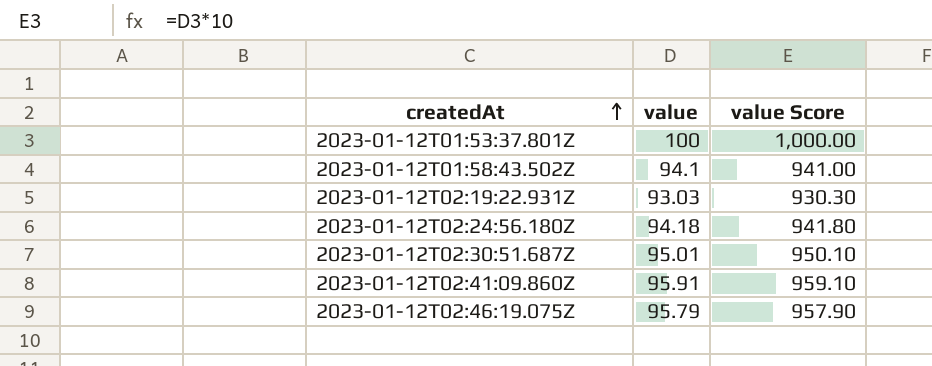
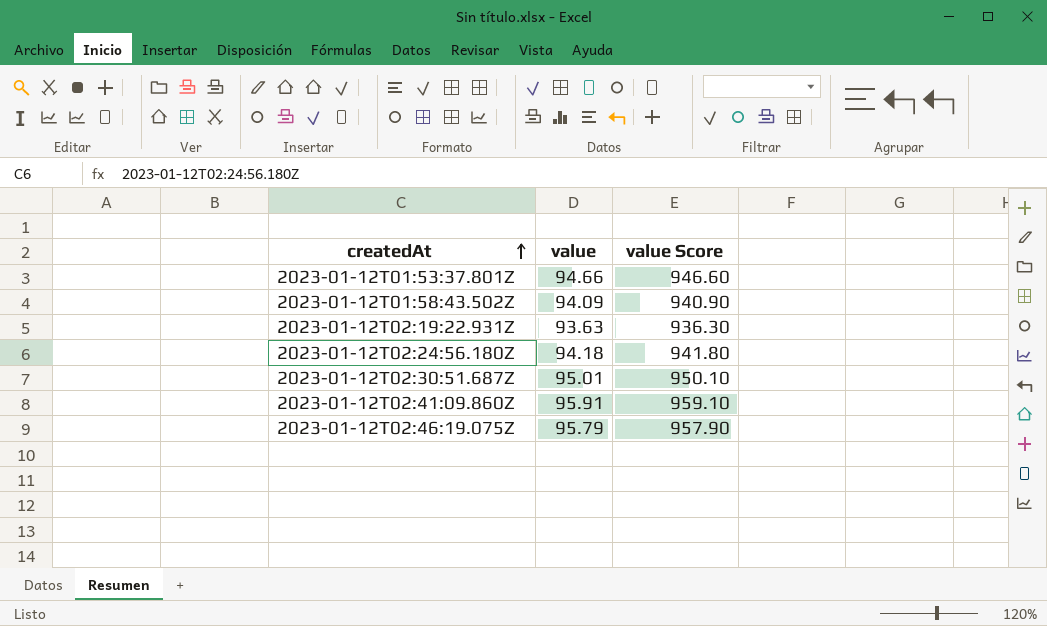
2023-01-12T01:53:37.801Z | value: 100 -> 94.66
2023-01-12T01:53:37.801Z | value Score: 1,000.00 -> 946.60
2023-01-12T01:58:43.502Z | value: 94.1 -> 94.09
2023-01-12T01:58:43.502Z | value Score: 941.00 -> 940.90
2023-01-12T02:19:22.931Z | value: 93.03 -> 93.63
2023-01-12T02:19:22.931Z | value Score: 930.30 -> 936.30

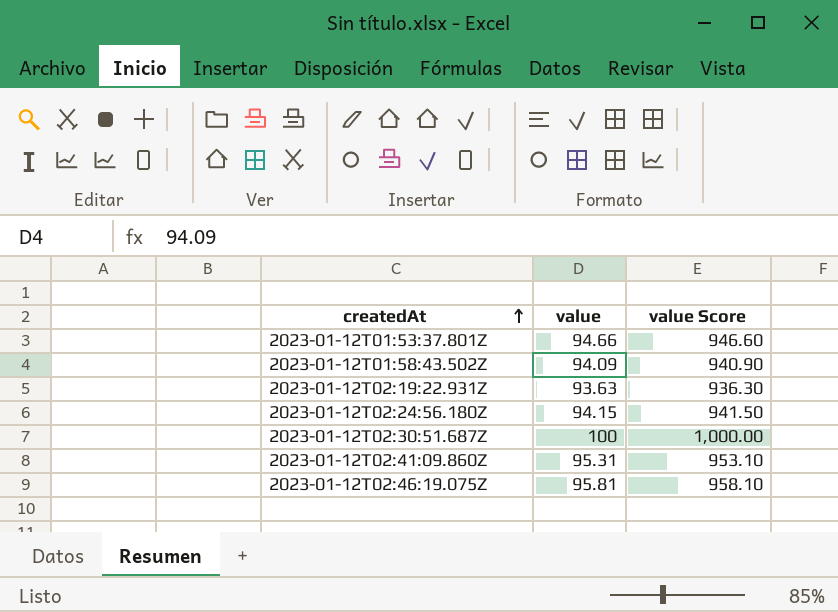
2023-01-12T02:24:56.180Z | value: 94.18 -> 94.15
2023-01-12T02:24:56.180Z | value Score: 941.80 -> 941.50
2023-01-12T02:30:51.687Z | value: 95.01 -> 100
2023-01-12T02:30:51.687Z | value Score: 950.10 -> 1,000.00
2023-01-12T02:41:09.860Z | value: 95.91 -> 95.31
2023-01-12T02:41:09.860Z | value Score: 959.10 -> 953.10
2023-01-12T02:46:19.075Z | value: 95.79 -> 95.81
2023-01-12T02:46:19.075Z | value Score: 957.90 -> 958.10

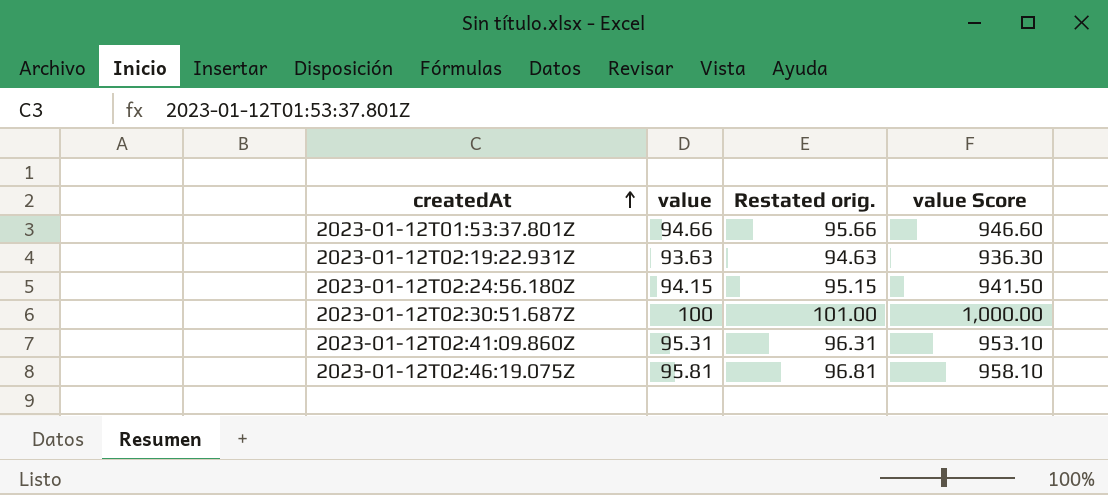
column Restated orig. | formula: none -> [value] + 1
row 2023-01-12T01:58:43.502Z: 94.09 | 940.90 -> none

